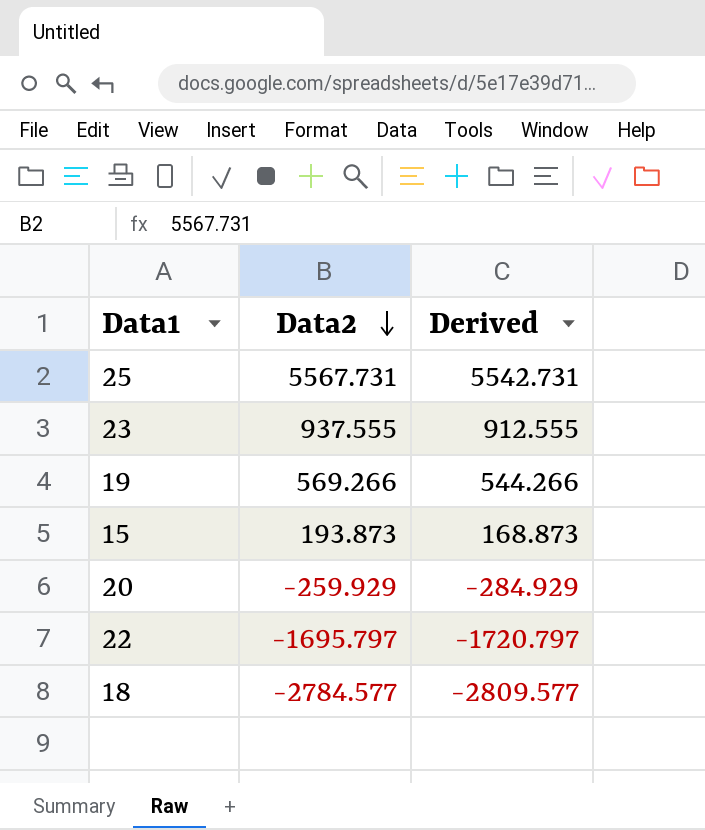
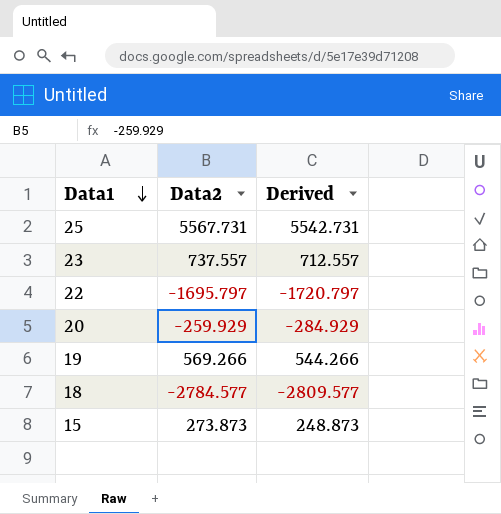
row order: Data2 descending -> Data1 descending
23 | Data2: 937.555 -> 737.557
23 | Derived: 912.555 -> 712.557
15 | Data2: 193.873 -> 273.873
15 | Derived: 168.873 -> 248.873

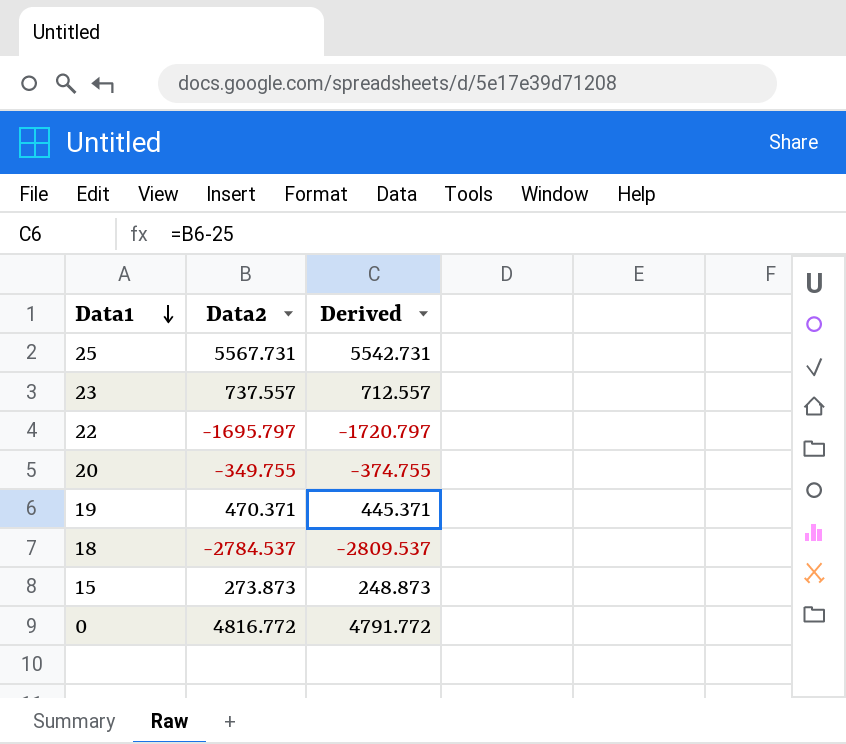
20 | Data2: -259.929 -> -349.755
20 | Derived: -284.929 -> -374.755
19 | Data2: 569.266 -> 470.371
19 | Derived: 544.266 -> 445.371
18 | Data2: -2784.577 -> -2784.537
18 | Derived: -2809.577 -> -2809.537
row 0: none -> 4816.772 | 4791.772

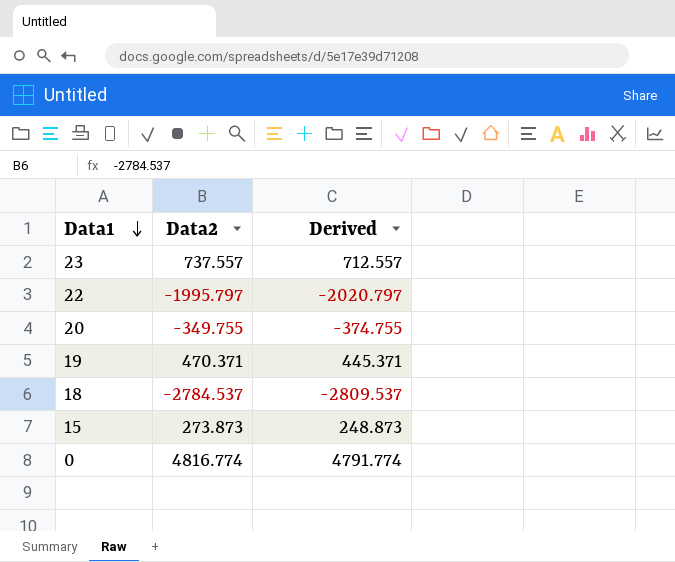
row 25: 5567.731 | 5542.731 -> none
22 | Data2: -1695.797 -> -1995.797
22 | Derived: -1720.797 -> -2020.797
0 | Data2: 4816.772 -> 4816.774
0 | Derived: 4791.772 -> 4791.774

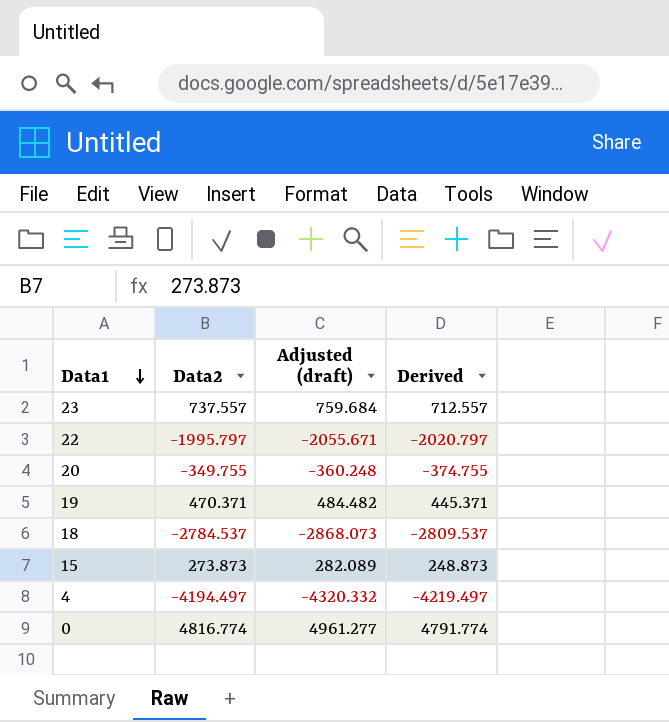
column Adjusted (draft) | formula: none -> [Data2] * 1.03
row 4: none -> -4194.497 | -4320.332 | -4219.497

